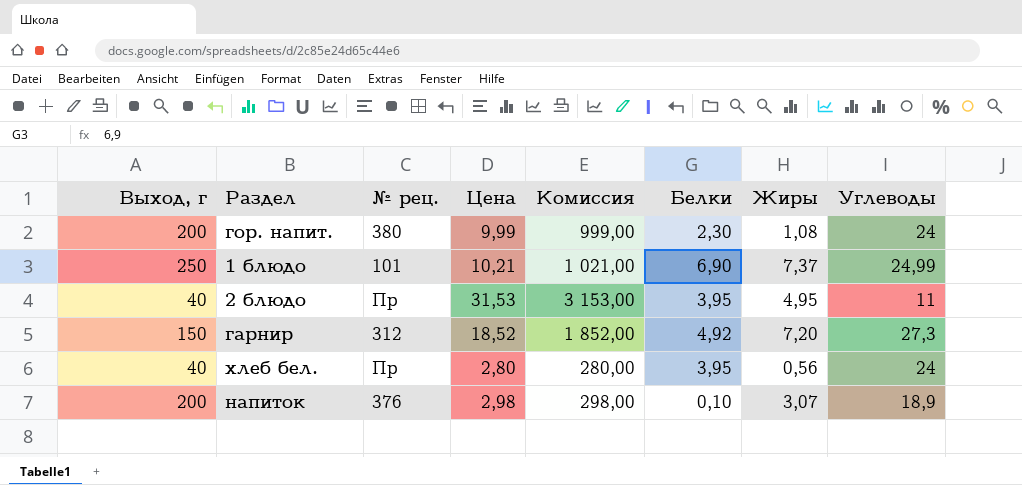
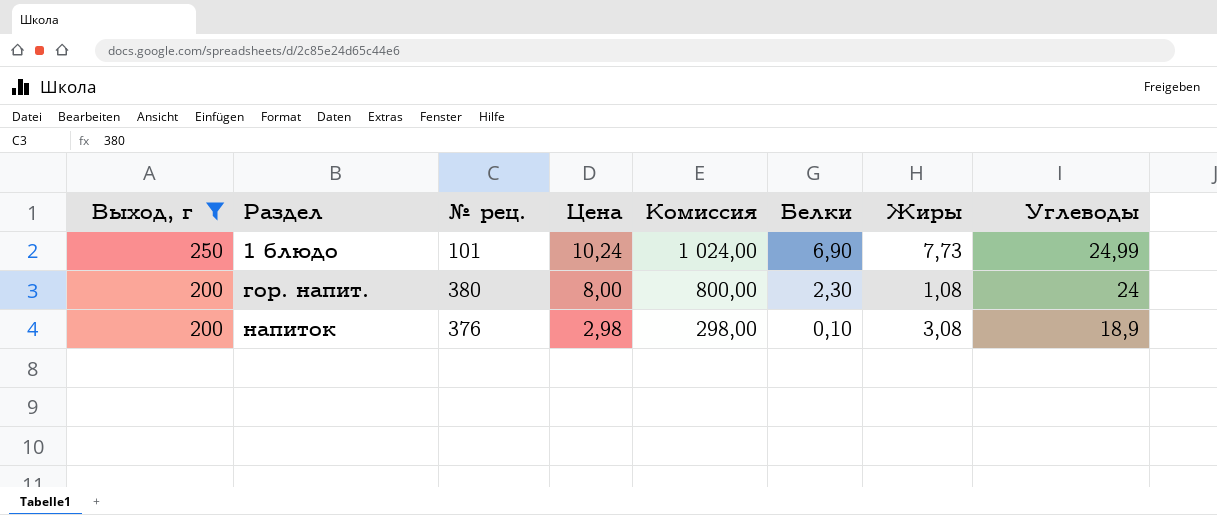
filter: none -> Выход, г >= 200
row order: none -> Выход, г descending
1 блюдо | Цена: 10,21 -> 10,24
1 блюдо | Комиссия: 1 021,00 -> 1 024,00
1 блюдо | Жиры: 7,37 -> 7,73
гор. напит. | Цена: 9,99 -> 8,00
гор. напит. | Комиссия: 999,00 -> 800,00
напиток | Жиры: 3,07 -> 3,08

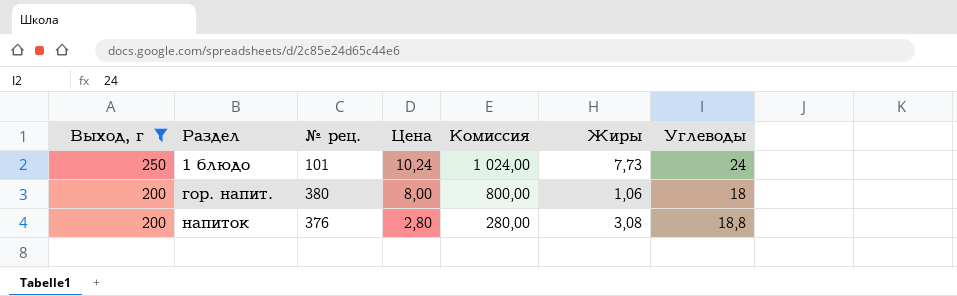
column Белки | position: 6 -> none
1 блюдо | Углеводы: 24,99 -> 24
гор. напит. | Жиры: 1,08 -> 1,06
гор. напит. | Углеводы: 24 -> 18
напиток | Цена: 2,98 -> 2,80
напиток | Комиссия: 298,00 -> 280,00
напиток | Углеводы: 18,9 -> 18,8

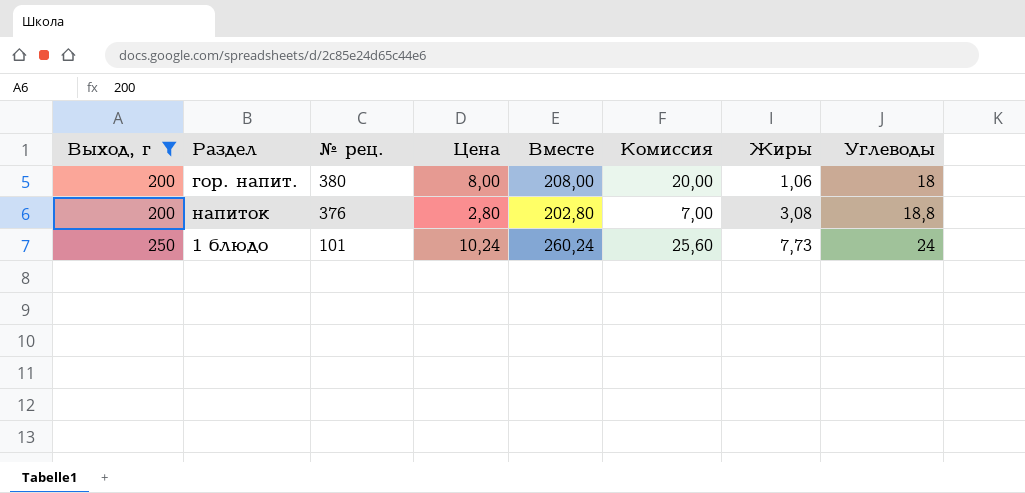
row order: Выход, г descending -> Выход, г ascending
column Вместе | formula: none -> [Выход, г] + [Цена]
column Комиссия | formula: [Цена] * 100 -> [Цена] * 2,5

